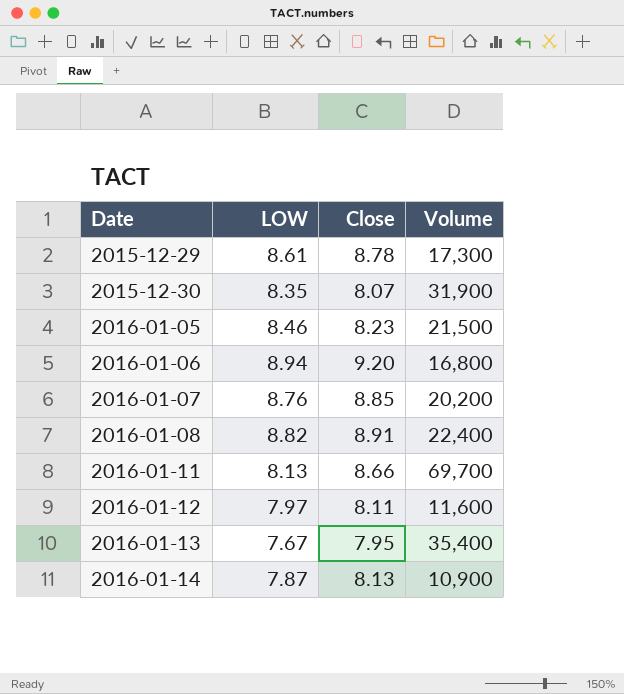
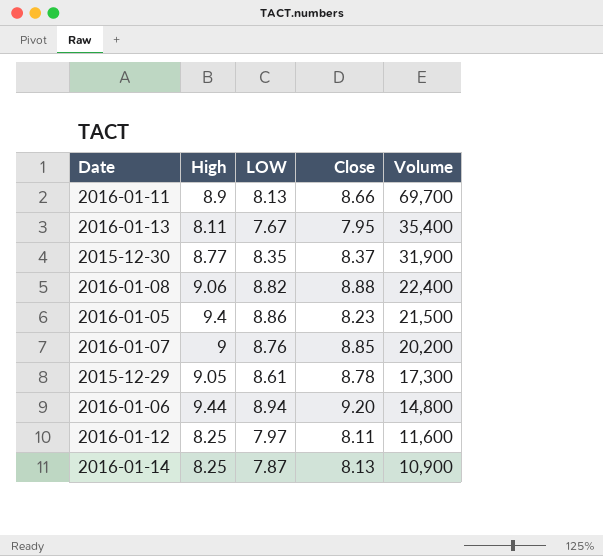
row order: Date ascending -> Volume descending
column High | position: none -> 2
2015-12-30 | Close: 8.07 -> 8.37
2016-01-08 | Close: 8.91 -> 8.88
2016-01-05 | LOW: 8.46 -> 8.86
2016-01-06 | Volume: 16,800 -> 14,800

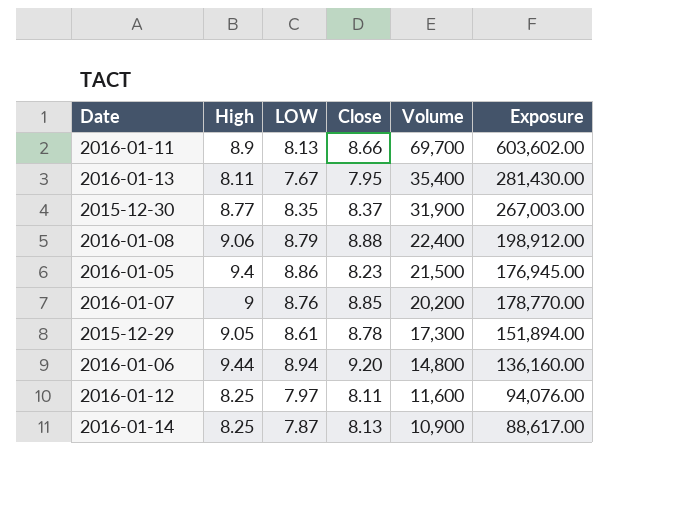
column Exposure | formula: none -> [Close] * [Volume]
2016-01-08 | LOW: 8.82 -> 8.79

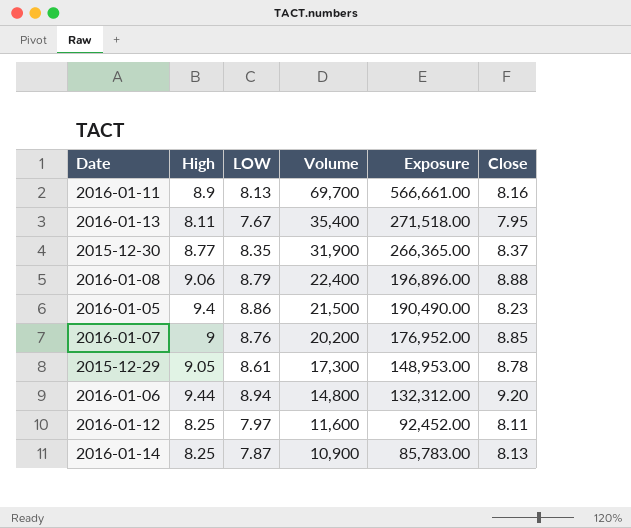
column Exposure | formula: [Close] * [Volume] -> [LOW] * [Volume]
column Close | position: 4 -> 6
2016-01-11 | Close: 8.66 -> 8.16

